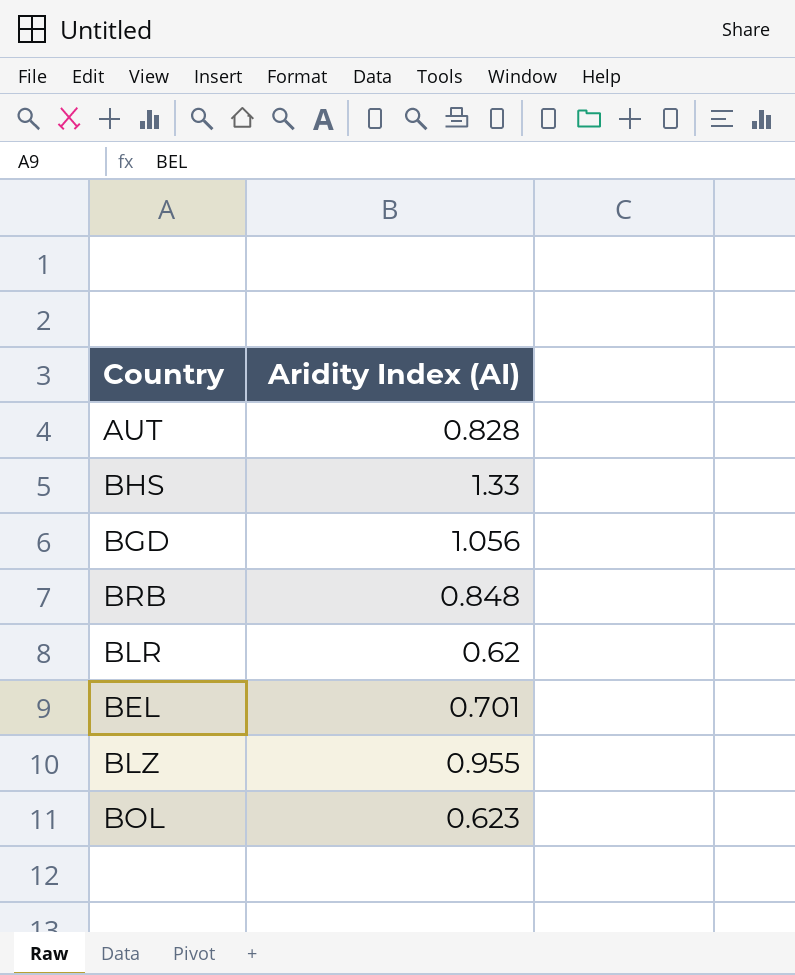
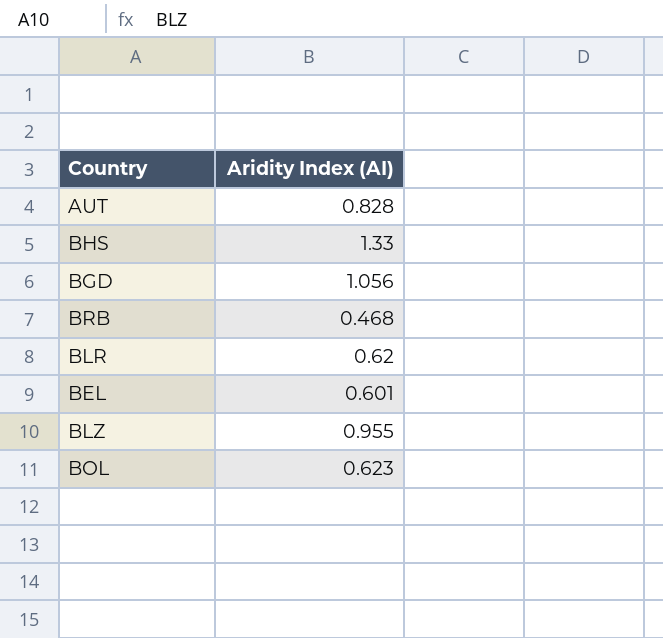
BRB | Aridity Index (AI): 0.848 -> 0.468
BEL | Aridity Index (AI): 0.701 -> 0.601

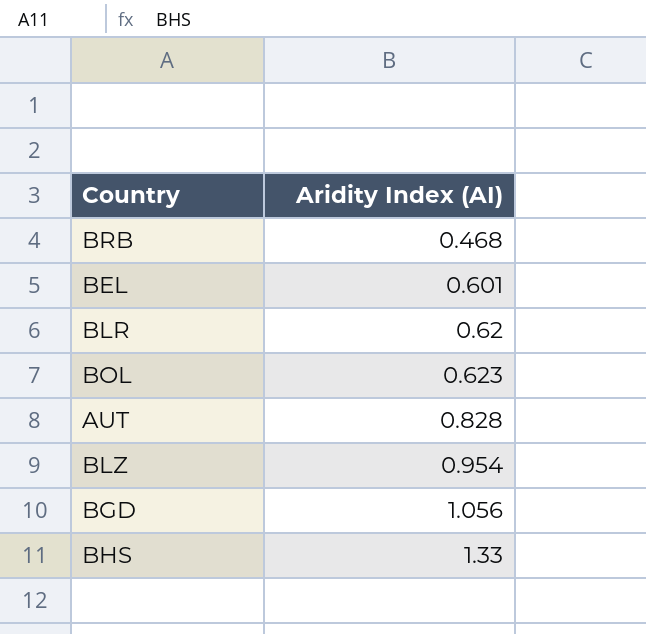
row order: none -> Aridity Index (AI) ascending
BLZ | Aridity Index (AI): 0.955 -> 0.954

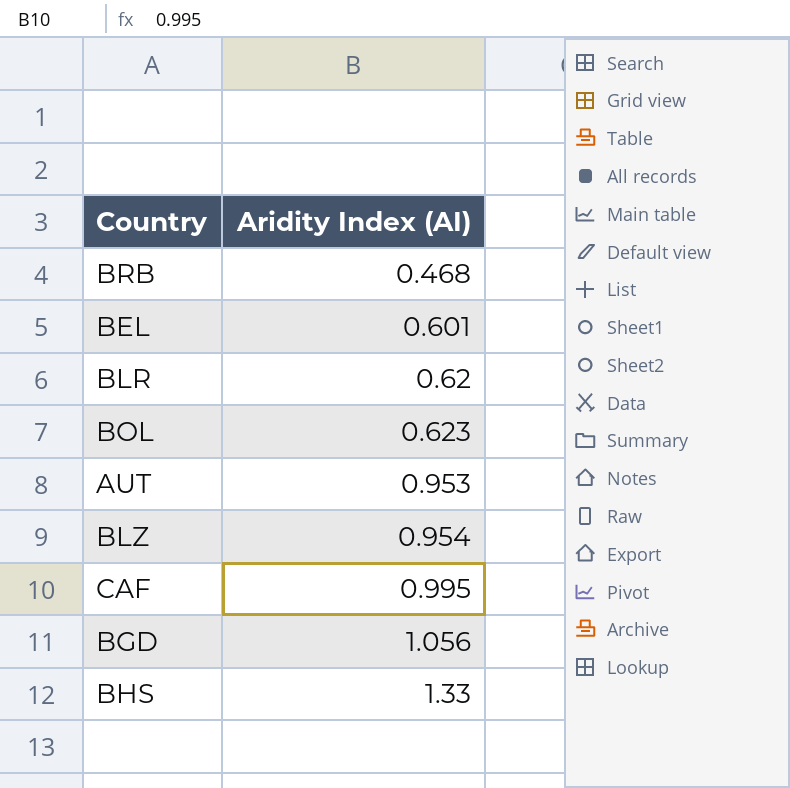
AUT | Aridity Index (AI): 0.828 -> 0.953
row CAF: none -> 0.995

